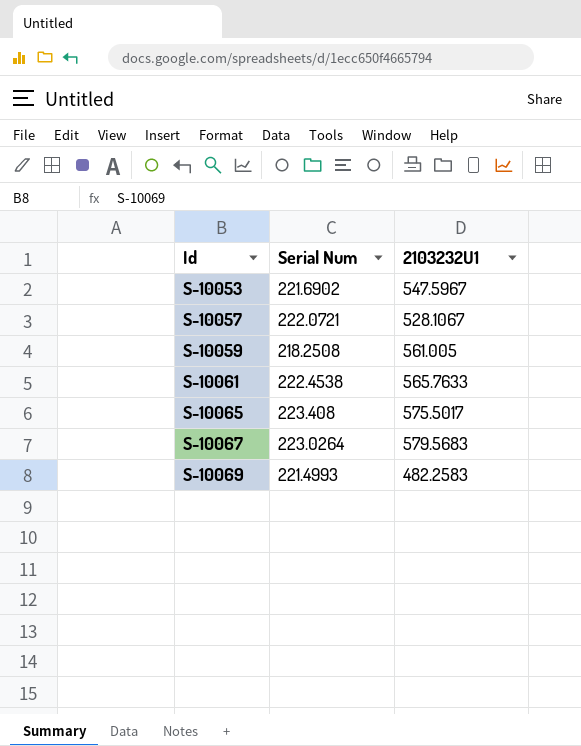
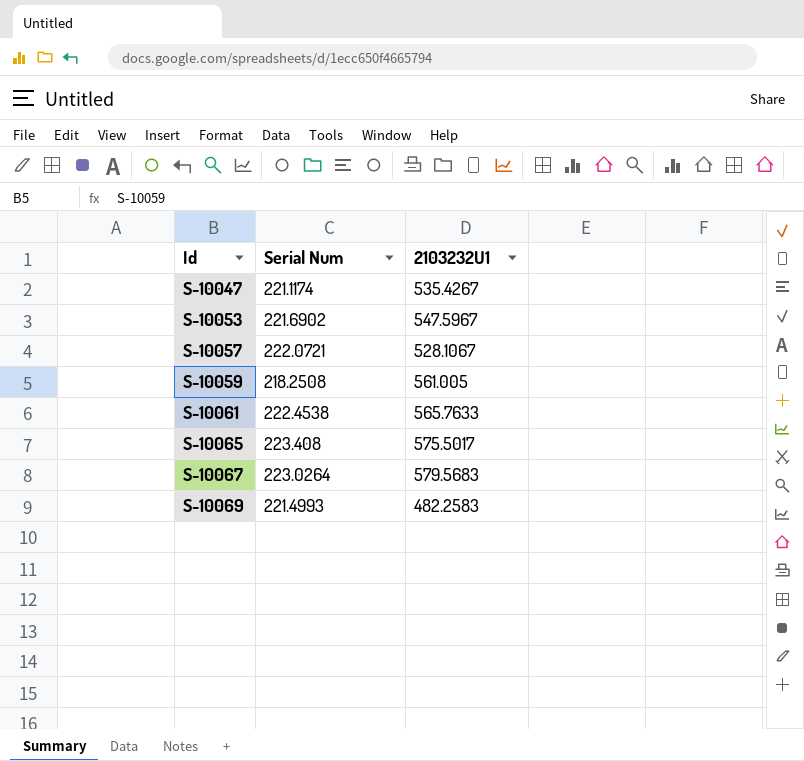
row S-10047: none -> 221.1174 | 535.4267

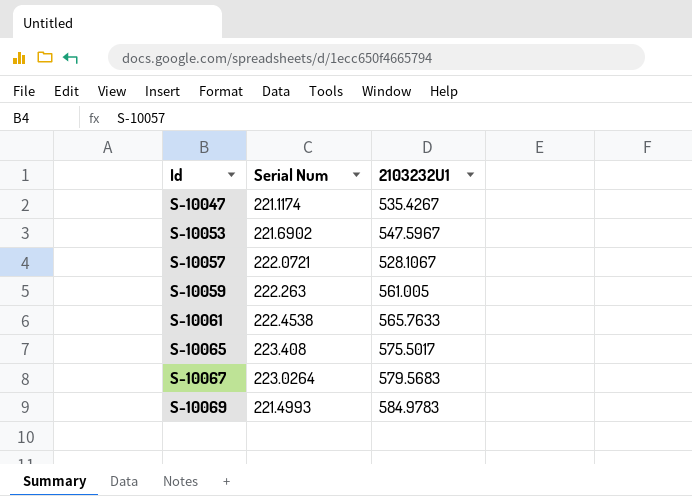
S-10059 | Serial Num: 218.2508 -> 222.263
S-10069 | 2103232U1: 482.2583 -> 584.9783

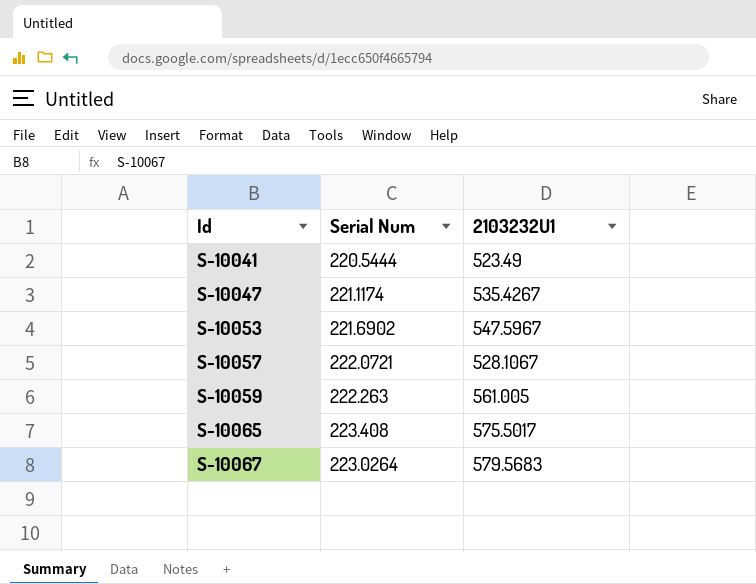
row S-10061: 222.4538 | 565.7633 -> none
row S-10069: 221.4993 | 584.9783 -> none
row S-10041: none -> 220.5444 | 523.49

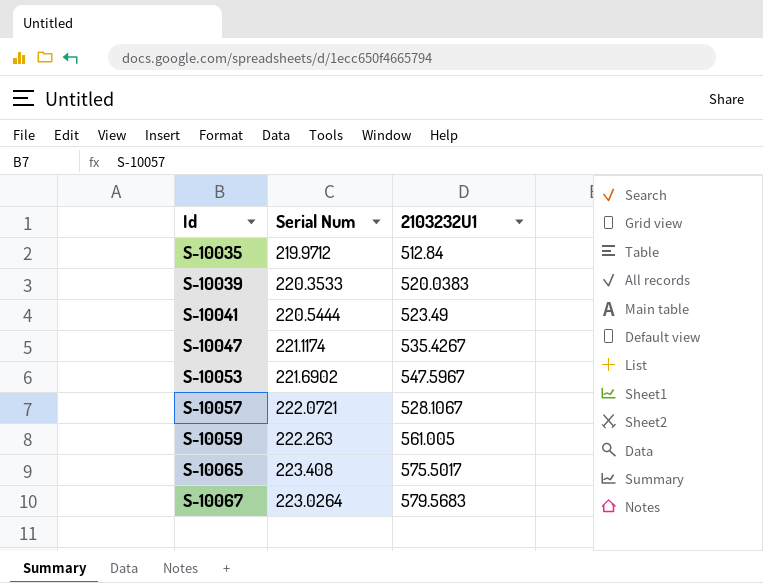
row S-10035: none -> 219.9712 | 512.84
row S-10039: none -> 220.3533 | 520.0383

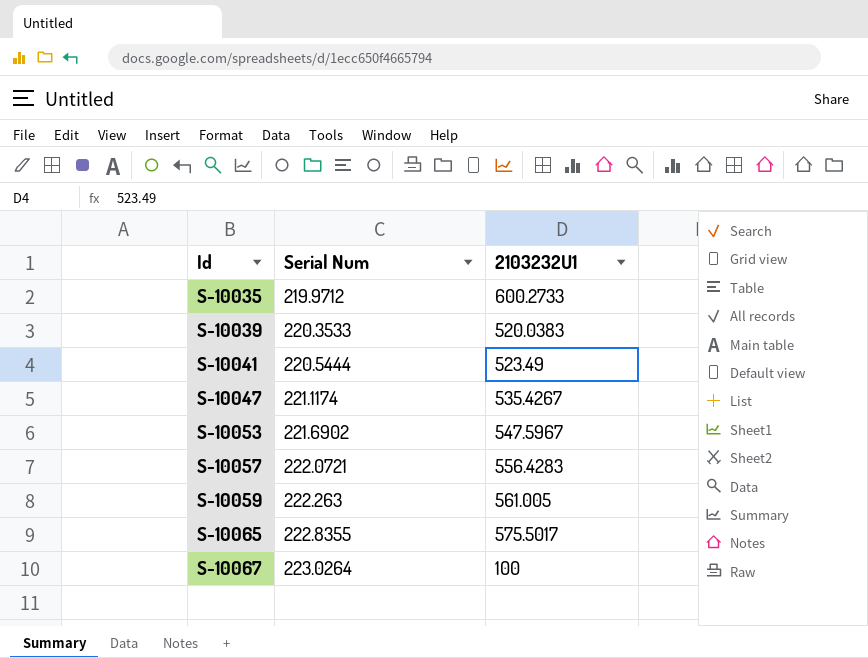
S-10035 | 2103232U1: 512.84 -> 600.2733
S-10057 | 2103232U1: 528.1067 -> 556.4283
S-10065 | Serial Num: 223.408 -> 222.8355
S-10067 | 2103232U1: 579.5683 -> 100

